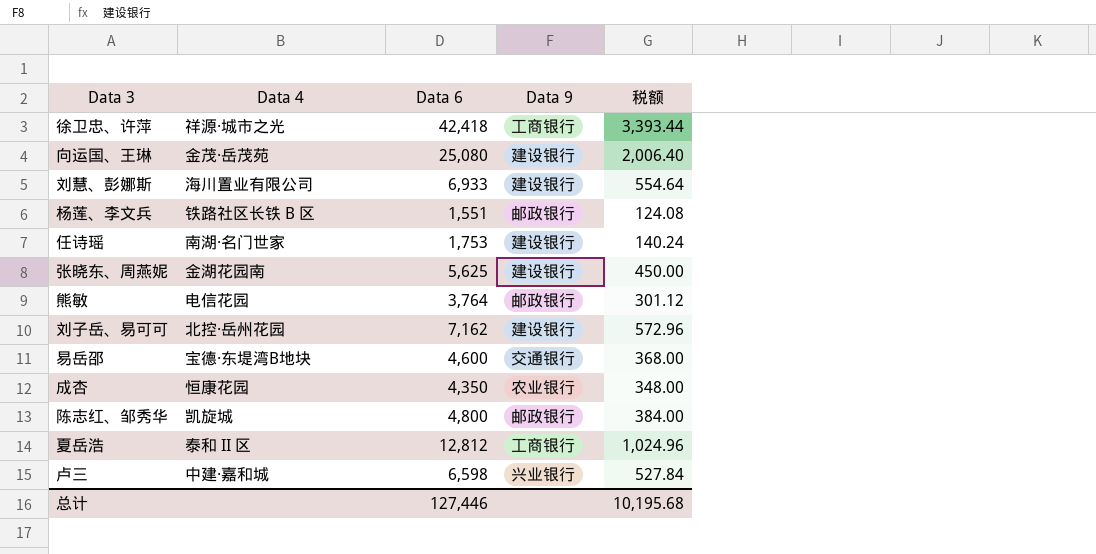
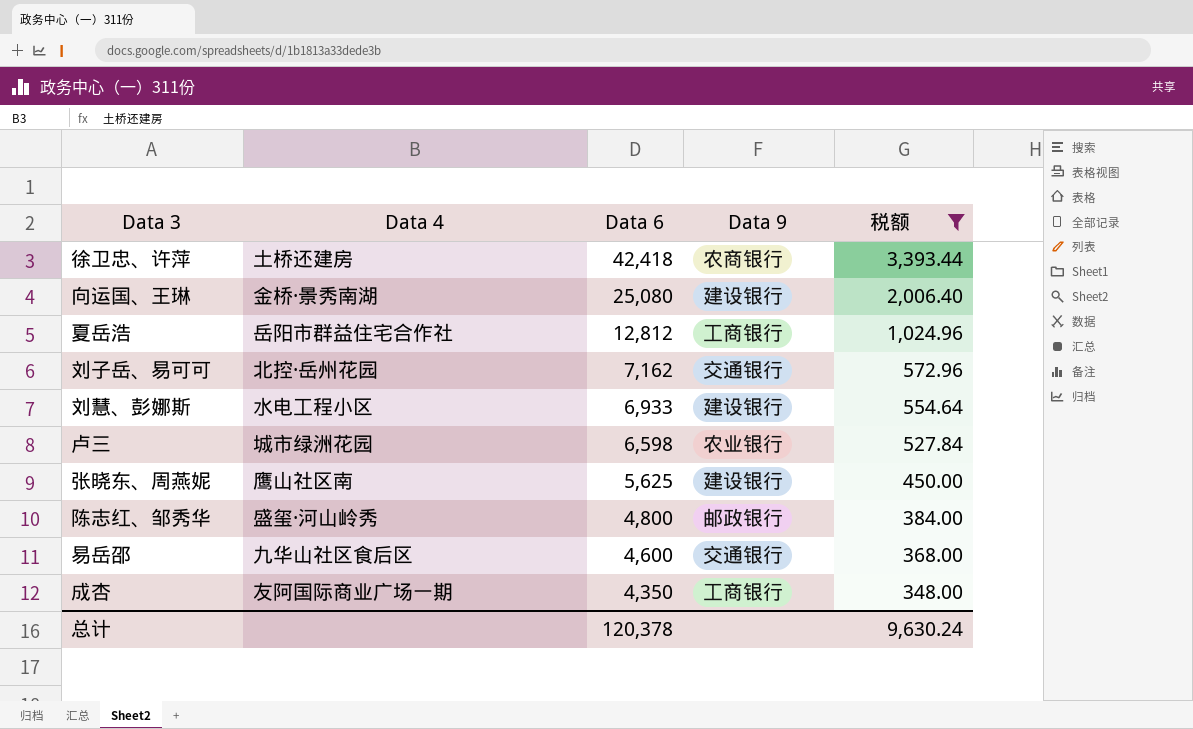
filter: none -> 税额 >= 348.00
row order: none -> Data 6 descending
徐卫忠、许萍 | Data 4: 祥源·城市之光 -> 土桥还建房
徐卫忠、许萍 | Data 9: 工商银行 -> 农商银行
向运国、王琳 | Data 4: 金茂·岳茂苑 -> 金桥·景秀南湖
夏岳浩 | Data 4: 泰和 II 区 -> 岳阳市群益住宅合作社
刘子岳、易可可 | Data 9: 建设银行 -> 交通银行
刘慧、彭娜斯 | Data 4: 海川置业有限公司 -> 水电工程小区
卢三 | Data 4: 中建·嘉和城 -> 城市绿洲花园
卢三 | Data 9: 兴业银行 -> 农业银行
张晓东、周燕妮 | Data 4: 金湖花园南 -> 鹰山社区南
陈志红、邹秀华 | Data 4: 凯旋城 -> 盛玺·河山岭秀
易岳邵 | Data 4: 宝德·东堤湾B地块 -> 九华山社区食后区
成杏 | Data 4: 恒康花园 -> 友阿国际商业广场一期
成杏 | Data 9: 农业银行 -> 工商银行
总计 | Data 6: 127,446 -> 120,378
总计 | 税额: 10,195.68 -> 9,630.24

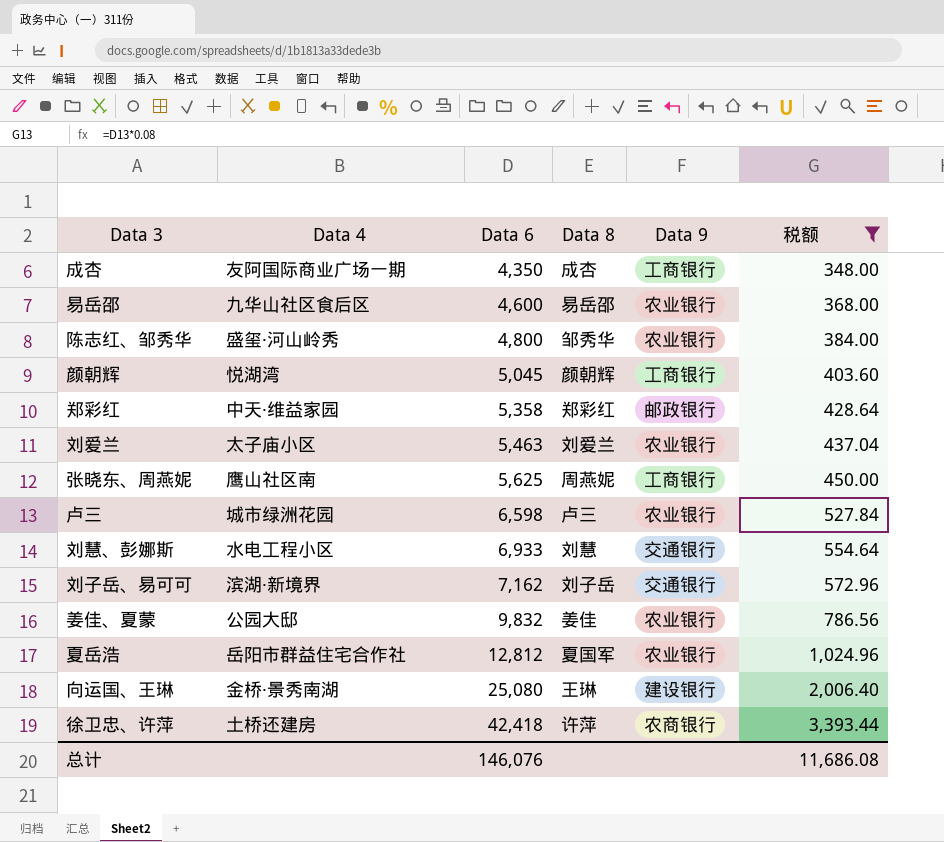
row order: Data 6 descending -> Data 6 ascending
column Data 8 | position: none -> 4
易岳邵 | Data 9: 交通银行 -> 农业银行
陈志红、邹秀华 | Data 9: 邮政银行 -> 农业银行
row 颜朝辉: none -> 悦湖湾 | 5,045 | 颜朝辉 | 工商银行 | 403.60
row 郑彩红: none -> 中天·维益家园 | 5,358 | 郑彩红 | 邮政银行 | 428.64
row 刘爱兰: none -> 太子庙小区 | 5,463 | 刘爱兰 | 农业银行 | 437.04
张晓东、周燕妮 | Data 9: 建设银行 -> 工商银行
刘慧、彭娜斯 | Data 9: 建设银行 -> 交通银行
刘子岳、易可可 | Data 4: 北控·岳州花园 -> 滨湖·新境界
row 姜佳、夏蒙: none -> 公园大邸 | 9,832 | 姜佳 | 农业银行 | 786.56
夏岳浩 | Data 9: 工商银行 -> 农业银行
总计 | Data 6: 120,378 -> 146,076
总计 | 税额: 9,630.24 -> 11,686.08

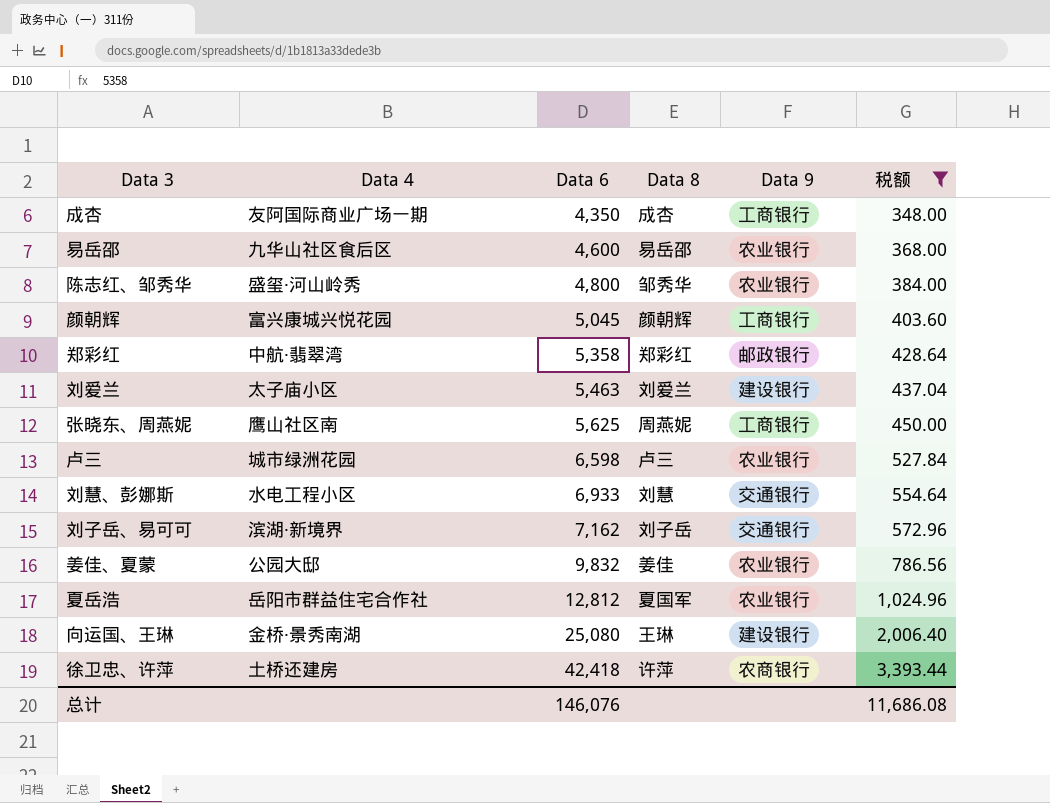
颜朝辉 | Data 4: 悦湖湾 -> 富兴康城兴悦花园
郑彩红 | Data 4: 中天·维益家园 -> 中航·翡翠湾
刘爱兰 | Data 9: 农业银行 -> 建设银行

